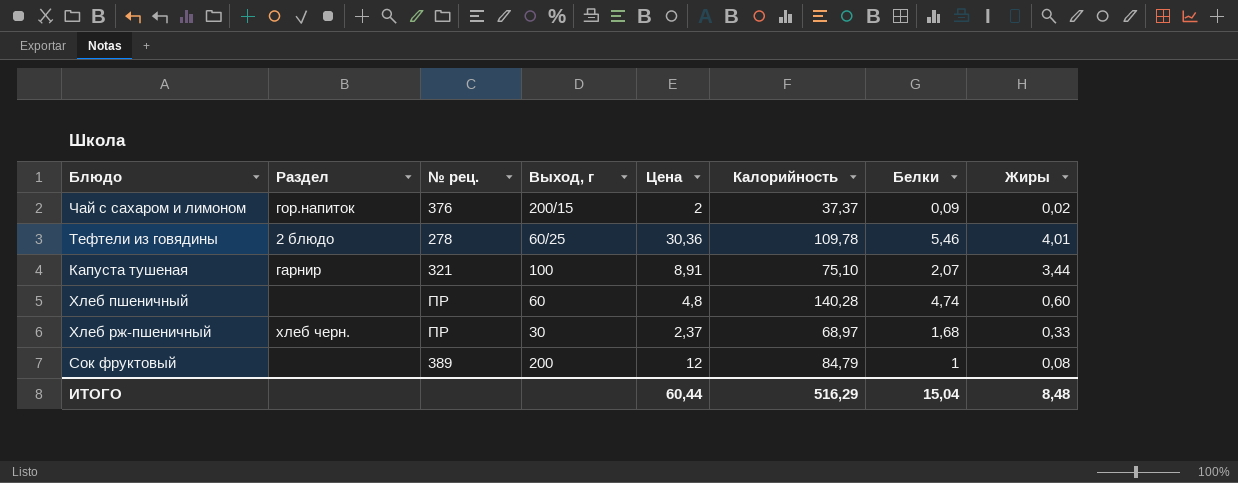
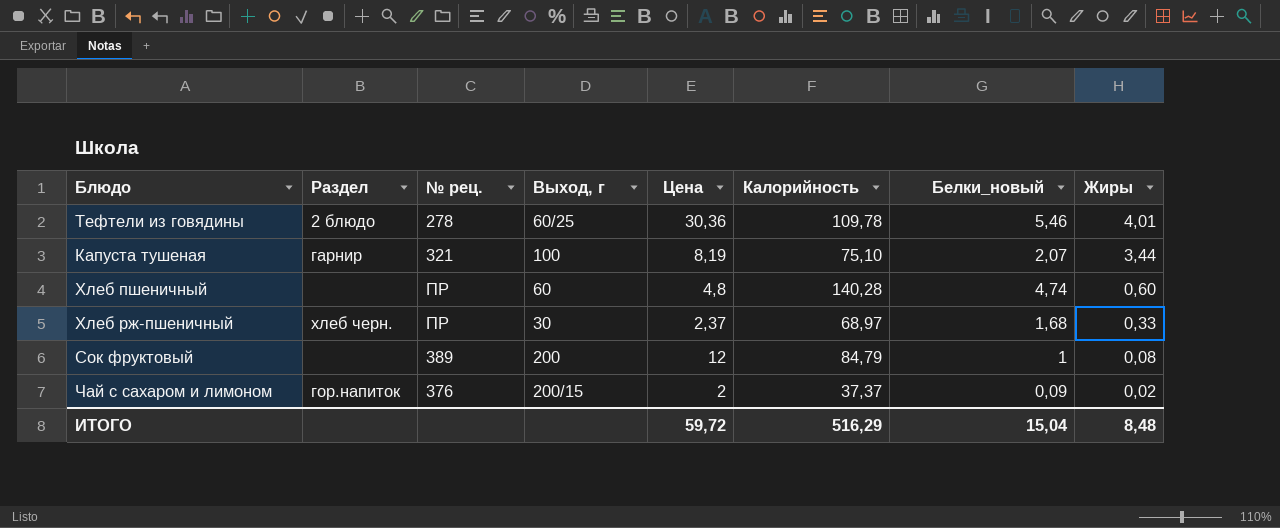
row order: none -> Жиры descending
column name: Белки -> Белки_новый
Капуста тушеная | Цена: 8,91 -> 8,19
ИТОГО | Цена: 60,44 -> 59,72

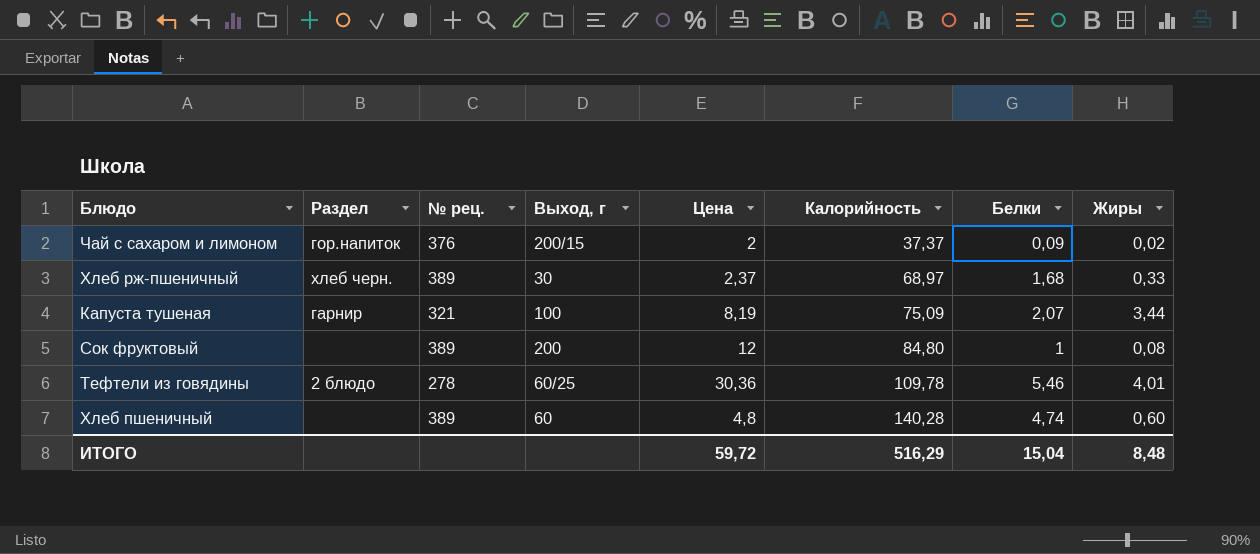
row order: Жиры descending -> Калорийность ascending
column name: Белки_новый -> Белки
Хлеб рж-пшеничный | № рец.: ПР -> 389
Капуста тушеная | Калорийность: 75,10 -> 75,09
Сок фруктовый | Калорийность: 84,79 -> 84,80
Хлеб пшеничный | № рец.: ПР -> 389

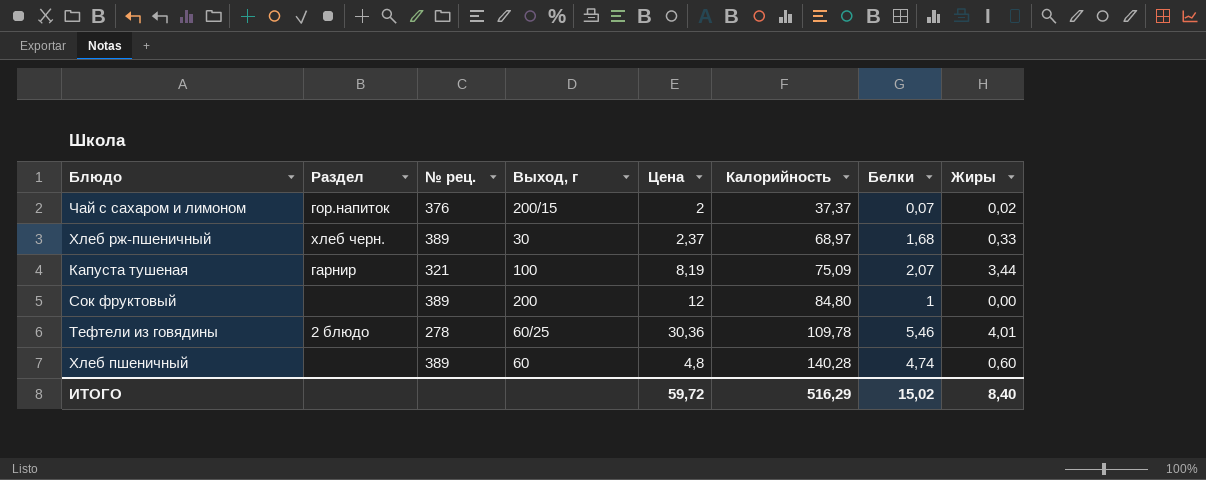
Чай с сахаром и лимоном | Белки: 0,09 -> 0,07
Сок фруктовый | Жиры: 0,08 -> 0,00
ИТОГО | Белки: 15,04 -> 15,02
ИТОГО | Жиры: 8,48 -> 8,40

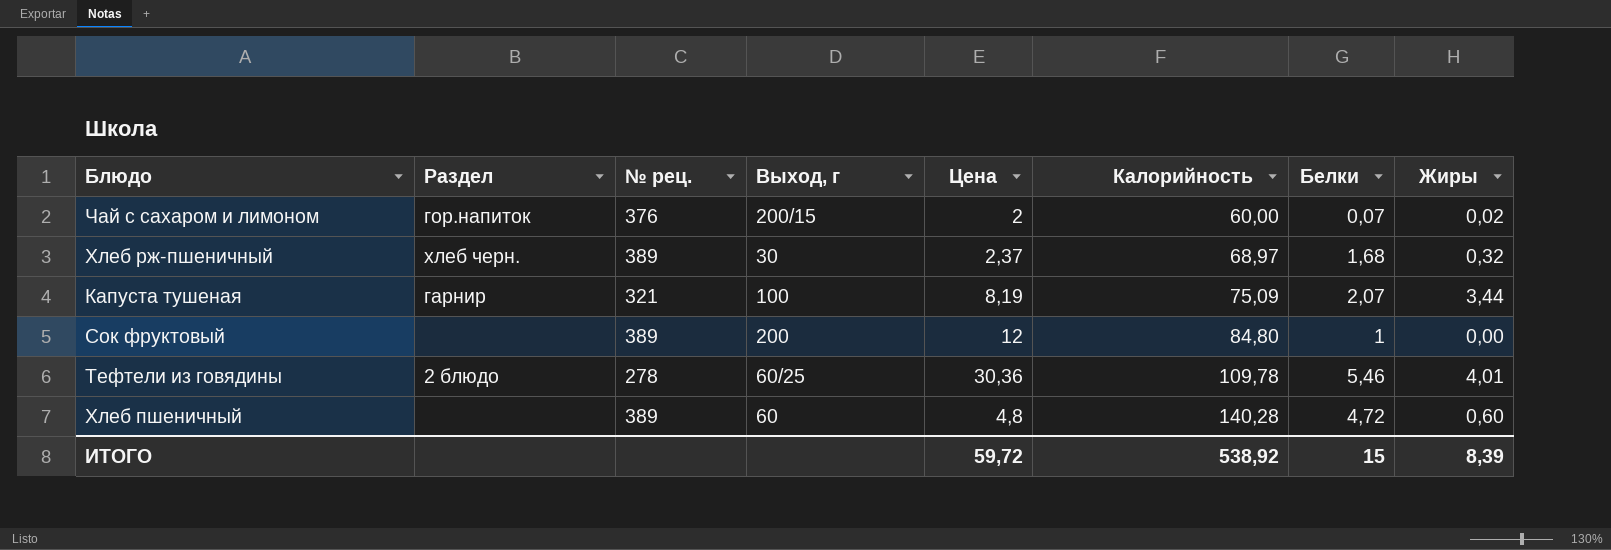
Чай с сахаром и лимоном | Калорийность: 37,37 -> 60,00
Хлеб рж-пшеничный | Жиры: 0,33 -> 0,32
Хлеб пшеничный | Белки: 4,74 -> 4,72
ИТОГО | Калорийность: 516,29 -> 538,92
ИТОГО | Белки: 15,02 -> 15
ИТОГО | Жиры: 8,40 -> 8,39

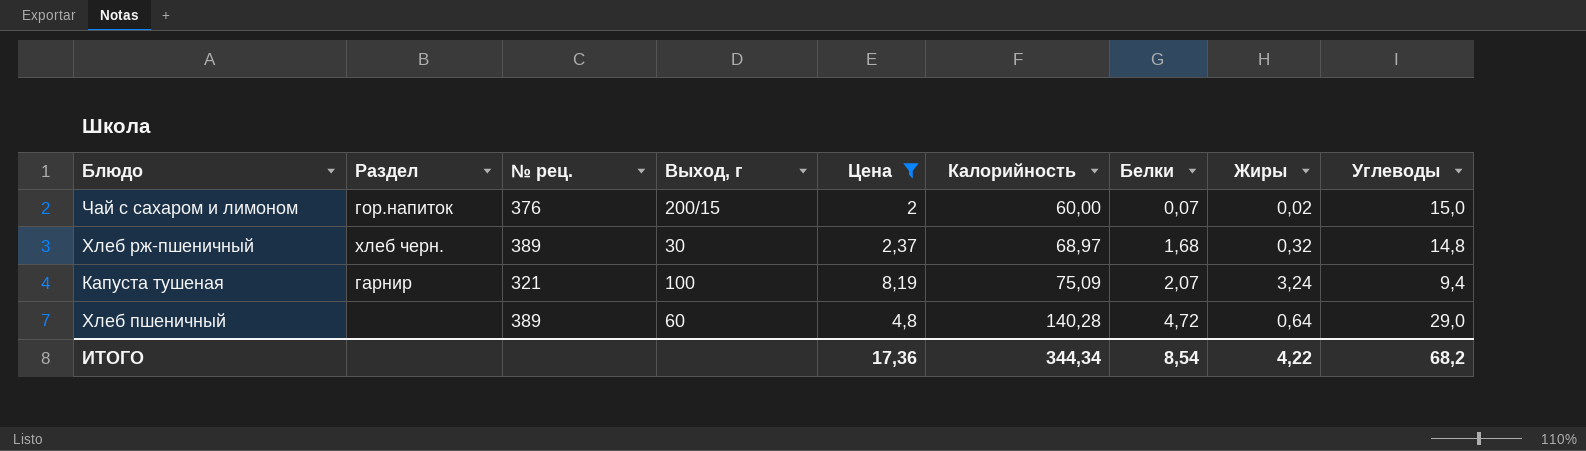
filter: none -> Цена <= 8,19
column Углеводы | position: none -> 9
Капуста тушеная | Жиры: 3,44 -> 3,24
Хлеб пшеничный | Жиры: 0,60 -> 0,64
ИТОГО | Цена: 59,72 -> 17,36
ИТОГО | Калорийность: 538,92 -> 344,34
ИТОГО | Белки: 15 -> 8,54
ИТОГО | Жиры: 8,39 -> 4,22

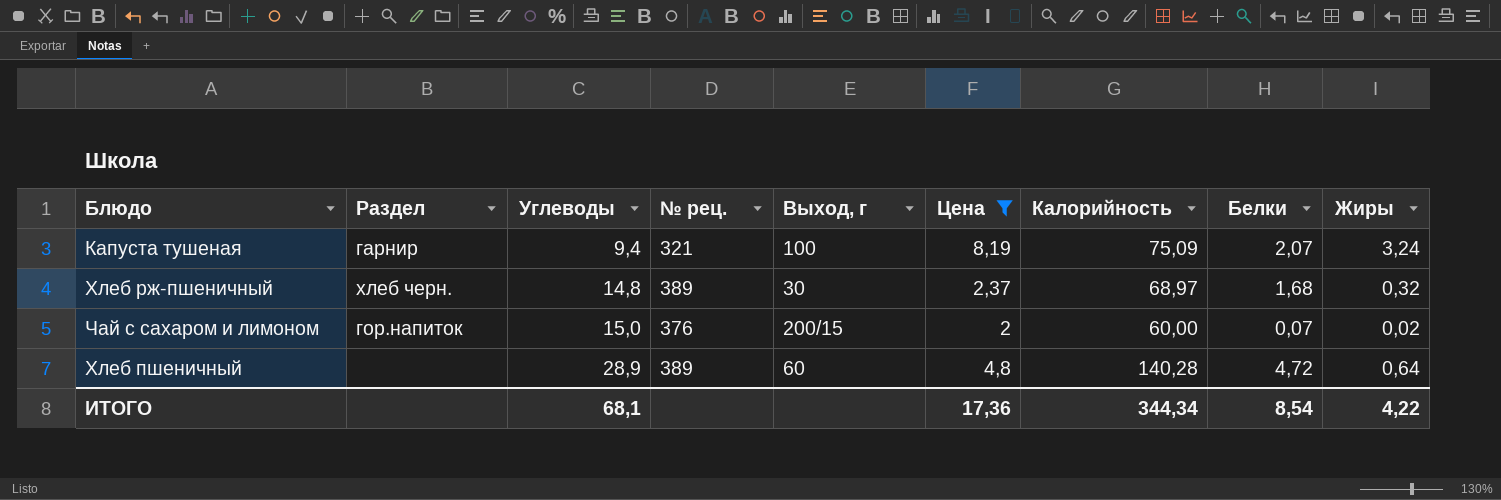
row order: Калорийность ascending -> Углеводы ascending
column Углеводы | position: 9 -> 3
Хлеб пшеничный | Углеводы: 29,0 -> 28,9
ИТОГО | Углеводы: 68,2 -> 68,1

